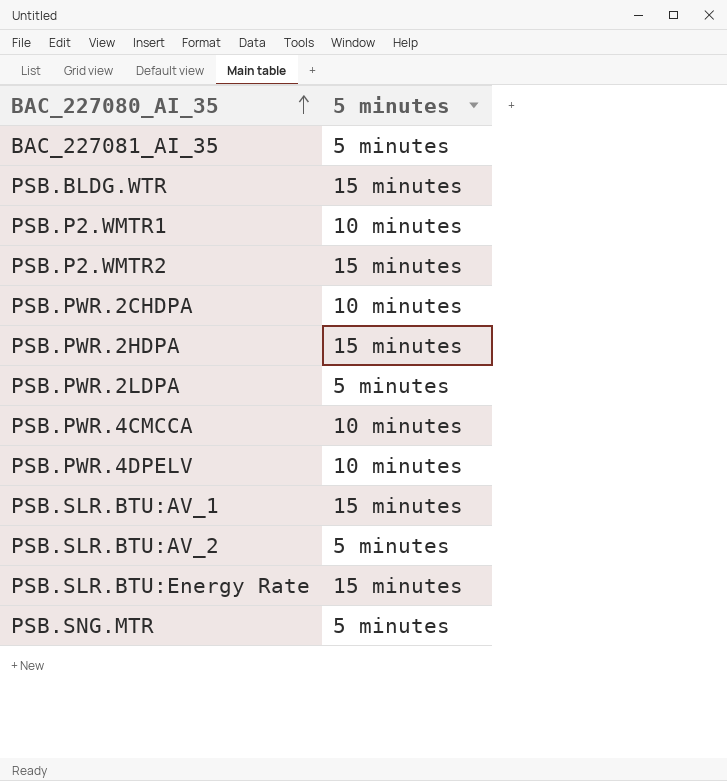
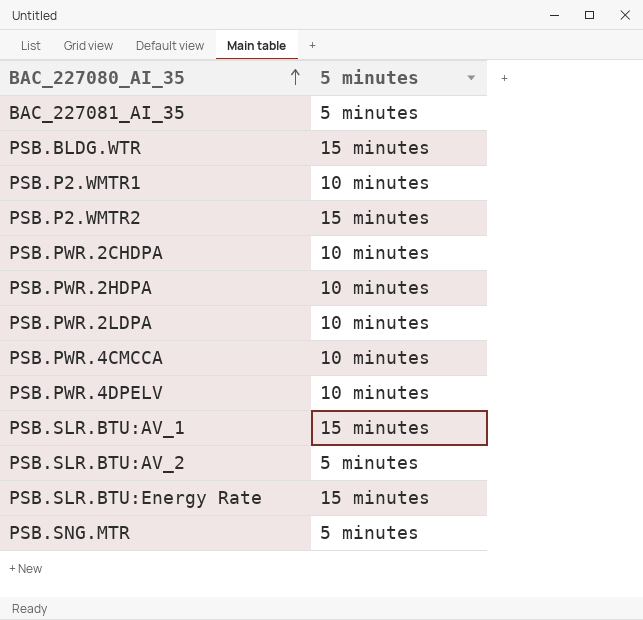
PSB.PWR.2HDPA | 5 minutes: 15 minutes -> 10 minutes
PSB.PWR.2LDPA | 5 minutes: 5 minutes -> 10 minutes

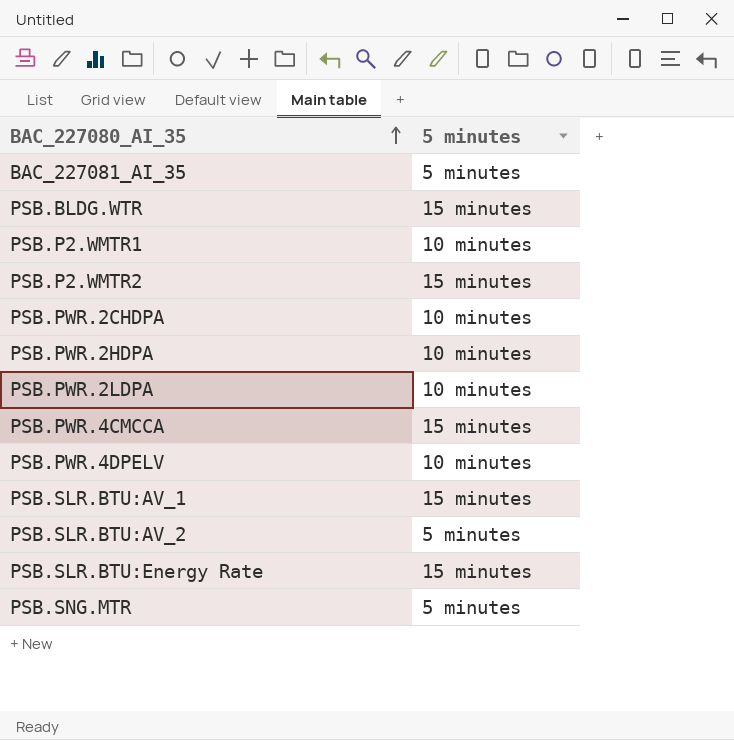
PSB.PWR.4CMCCA | 5 minutes: 10 minutes -> 15 minutes

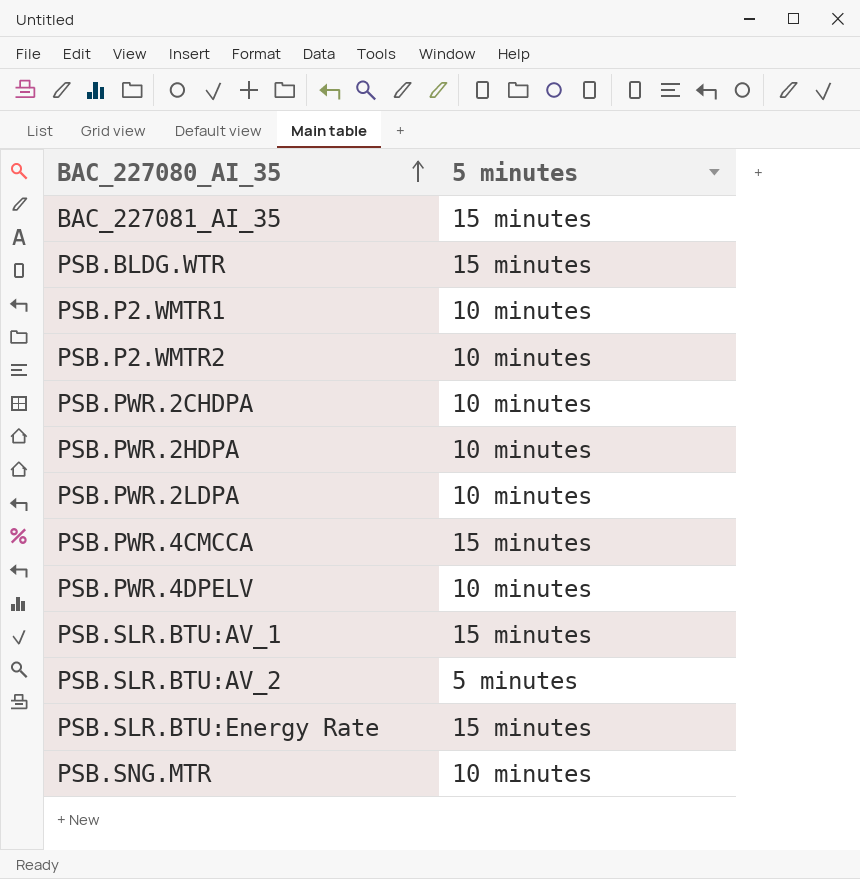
BAC_227081_AI_35 | 5 minutes: 5 minutes -> 15 minutes
PSB.P2.WMTR2 | 5 minutes: 15 minutes -> 10 minutes
PSB.SNG.MTR | 5 minutes: 5 minutes -> 10 minutes

